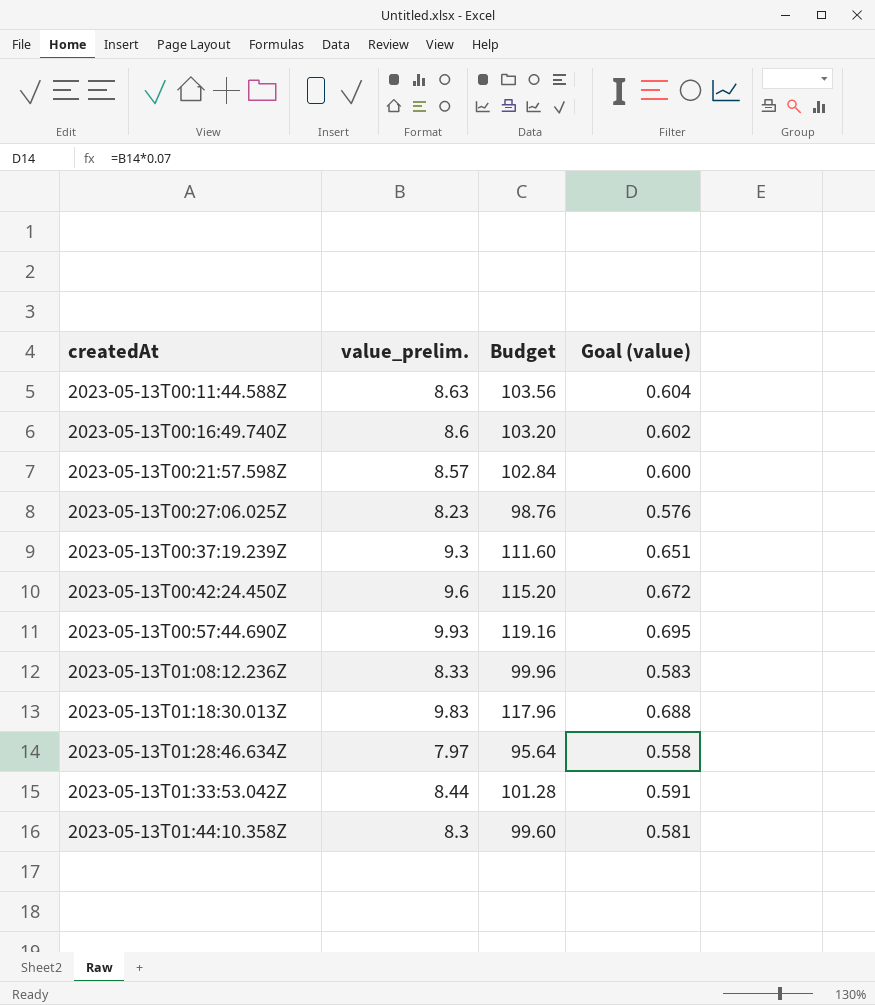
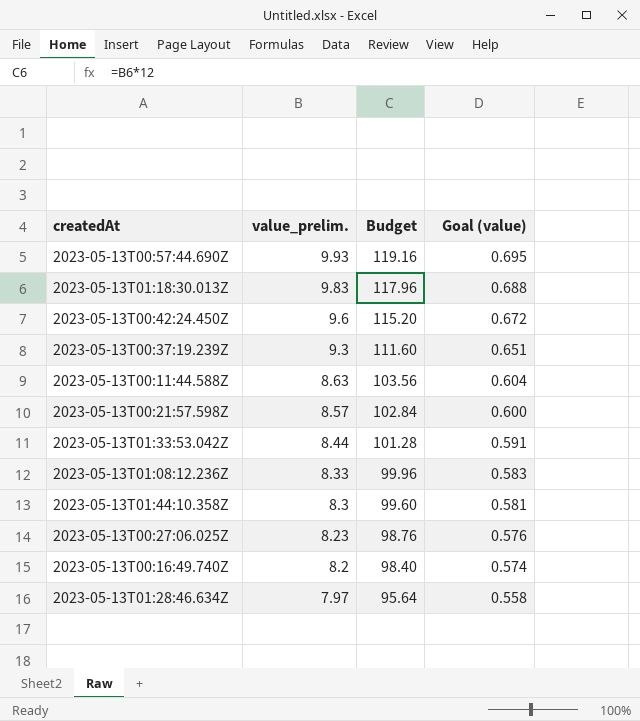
row order: createdAt ascending -> value_prelim. descending
2023-05-13T00:16:49.740Z | value_prelim.: 8.6 -> 8.2
2023-05-13T00:16:49.740Z | Budget: 103.20 -> 98.40
2023-05-13T00:16:49.740Z | Goal (value): 0.602 -> 0.574

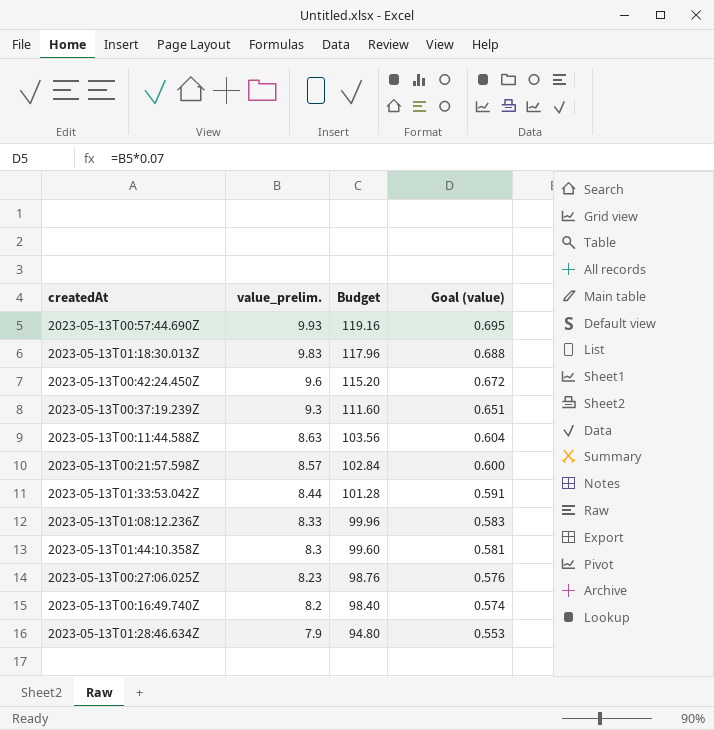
2023-05-13T01:28:46.634Z | value_prelim.: 7.97 -> 7.9
2023-05-13T01:28:46.634Z | Budget: 95.64 -> 94.80
2023-05-13T01:28:46.634Z | Goal (value): 0.558 -> 0.553

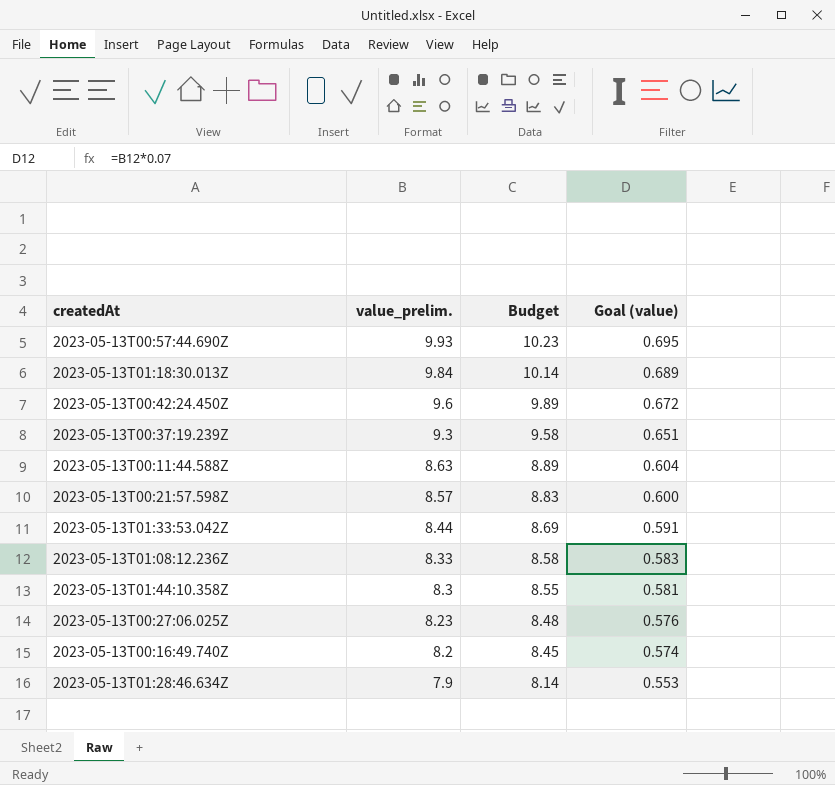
column Budget | formula: [value_prelim.] * 12 -> [value_prelim.] * 1.03
2023-05-13T01:18:30.013Z | value_prelim.: 9.83 -> 9.84
2023-05-13T01:18:30.013Z | Goal (value): 0.688 -> 0.689

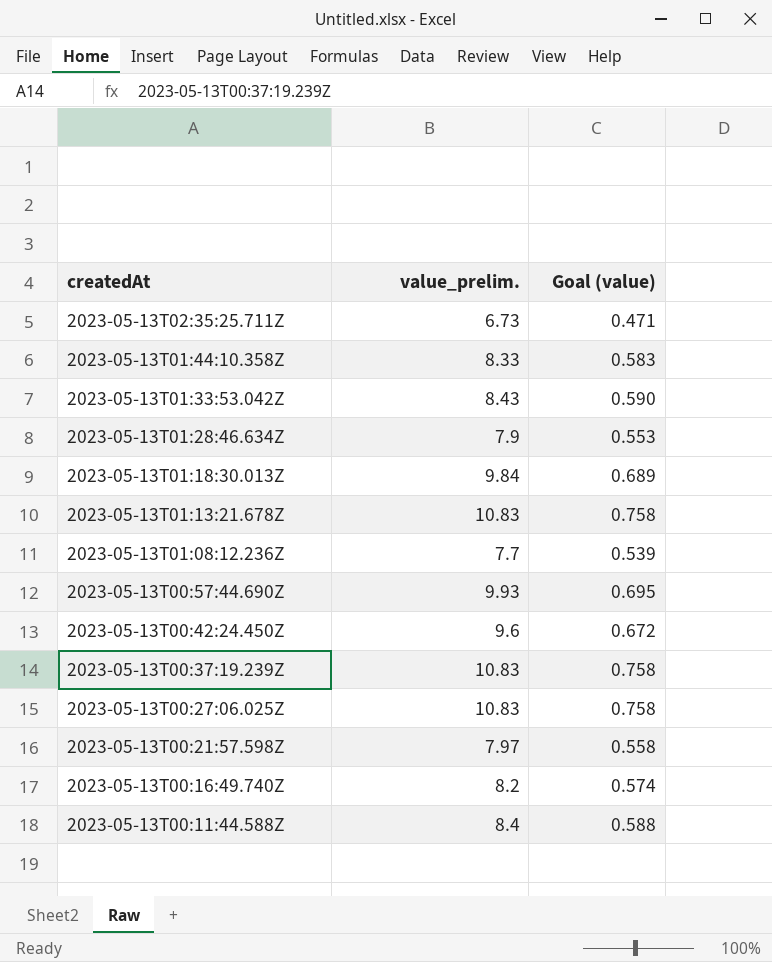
row order: value_prelim. descending -> createdAt descending
column Budget | formula: [value_prelim.] * 1.03 -> none
row 2023-05-13T02:35:25.711Z: none -> 6.73 | 0.471
2023-05-13T01:44:10.358Z | value_prelim.: 8.3 -> 8.33
2023-05-13T01:44:10.358Z | Goal (value): 0.581 -> 0.583
2023-05-13T01:33:53.042Z | value_prelim.: 8.44 -> 8.43
2023-05-13T01:33:53.042Z | Goal (value): 0.591 -> 0.590
row 2023-05-13T01:13:21.678Z: none -> 10.83 | 0.758
2023-05-13T01:08:12.236Z | value_prelim.: 8.33 -> 7.7
2023-05-13T01:08:12.236Z | Goal (value): 0.583 -> 0.539
2023-05-13T00:37:19.239Z | value_prelim.: 9.3 -> 10.83
2023-05-13T00:37:19.239Z | Goal (value): 0.651 -> 0.758
2023-05-13T00:27:06.025Z | value_prelim.: 8.23 -> 10.83
2023-05-13T00:27:06.025Z | Goal (value): 0.576 -> 0.758
2023-05-13T00:21:57.598Z | value_prelim.: 8.57 -> 7.97
2023-05-13T00:21:57.598Z | Goal (value): 0.600 -> 0.558
2023-05-13T00:11:44.588Z | value_prelim.: 8.63 -> 8.4
2023-05-13T00:11:44.588Z | Goal (value): 0.604 -> 0.588

